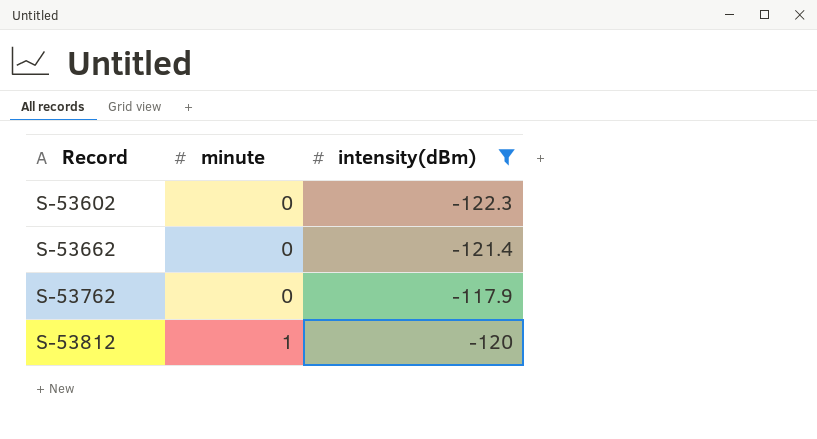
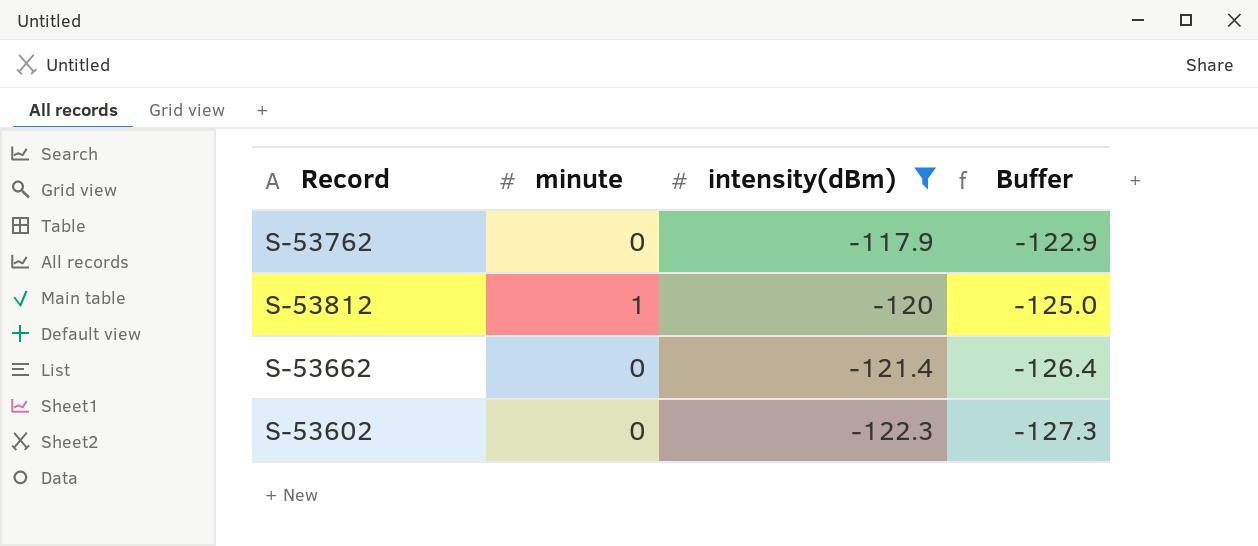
row order: Record ascending -> intensity(dBm) descending
column Buffer | formula: none -> [intensity(dBm)] - 5

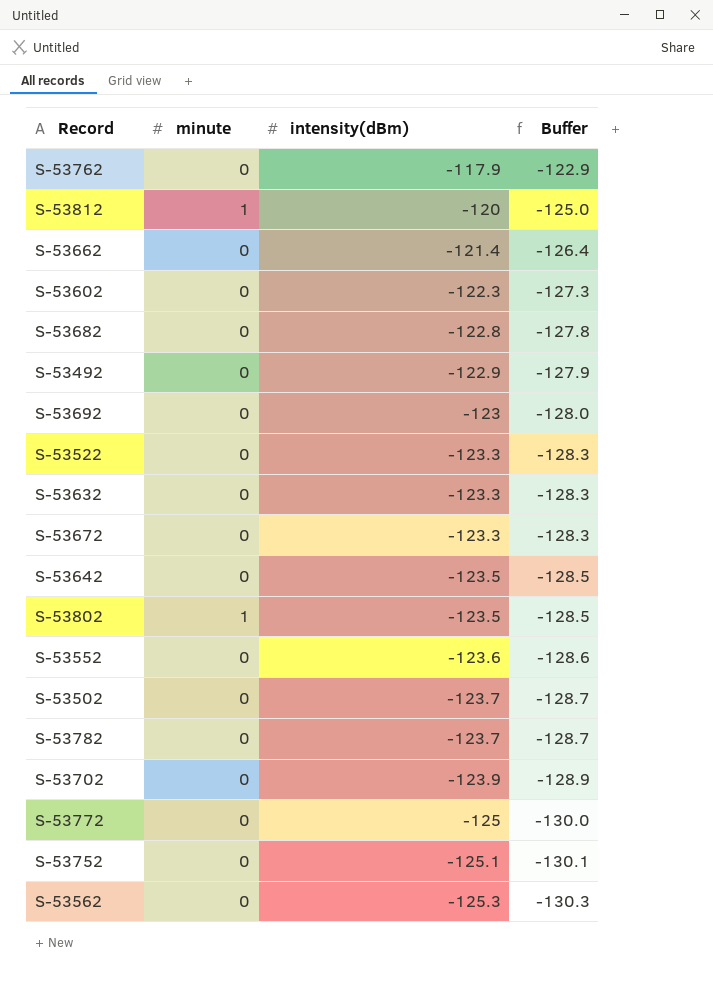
filter: intensity(dBm) >= -122.3 -> none

